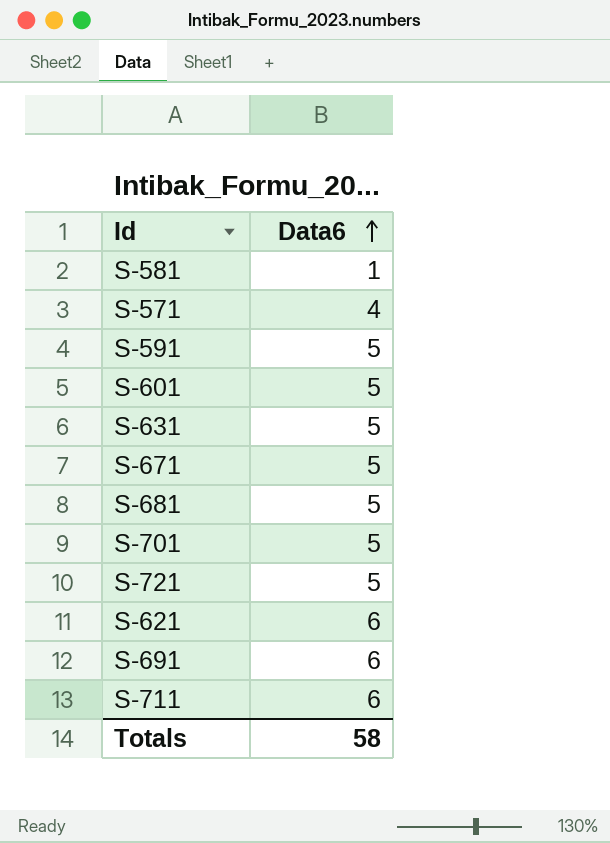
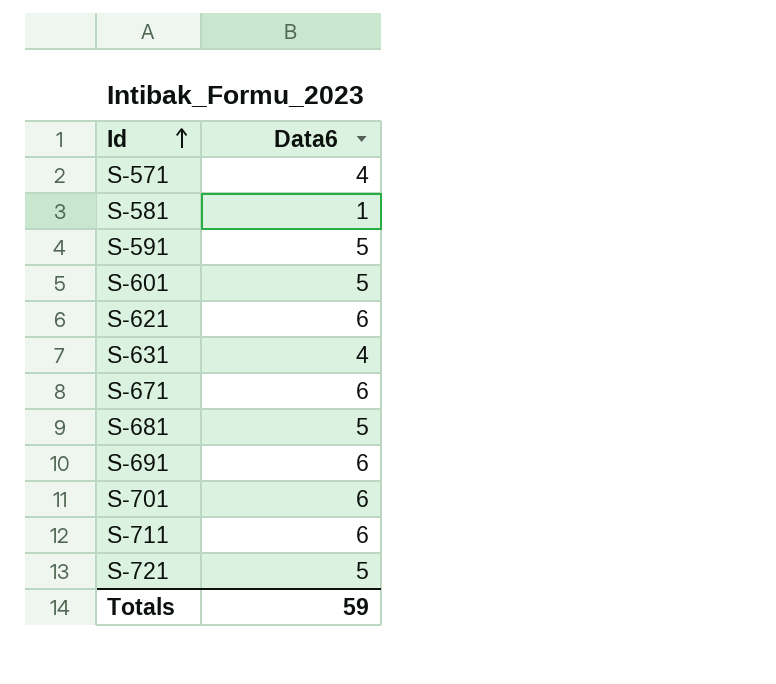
row order: Data6 ascending -> Id ascending
S-631 | Data6: 5 -> 4
S-671 | Data6: 5 -> 6
S-701 | Data6: 5 -> 6
Totals | Data6: 58 -> 59

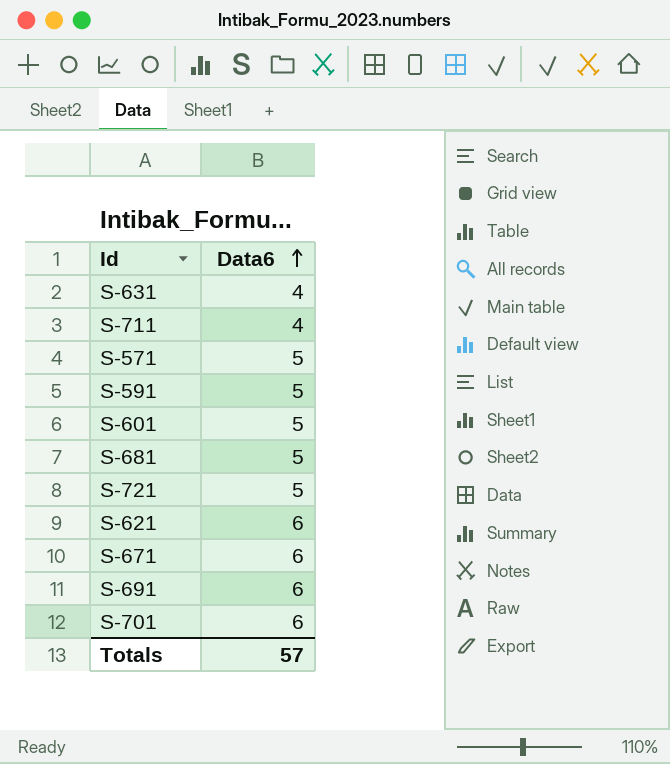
row order: Id ascending -> Data6 ascending
row S-581: 1 -> none
S-711 | Data6: 6 -> 4
S-571 | Data6: 4 -> 5
Totals | Data6: 59 -> 57

